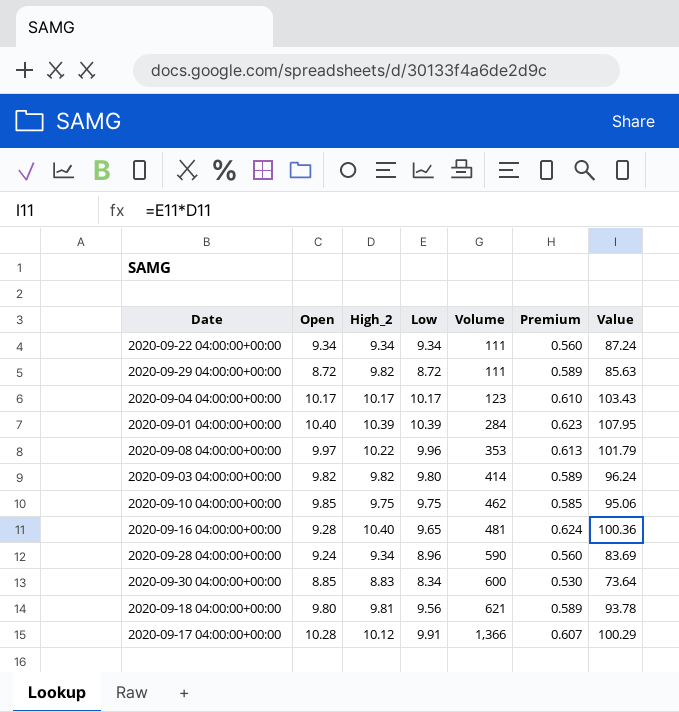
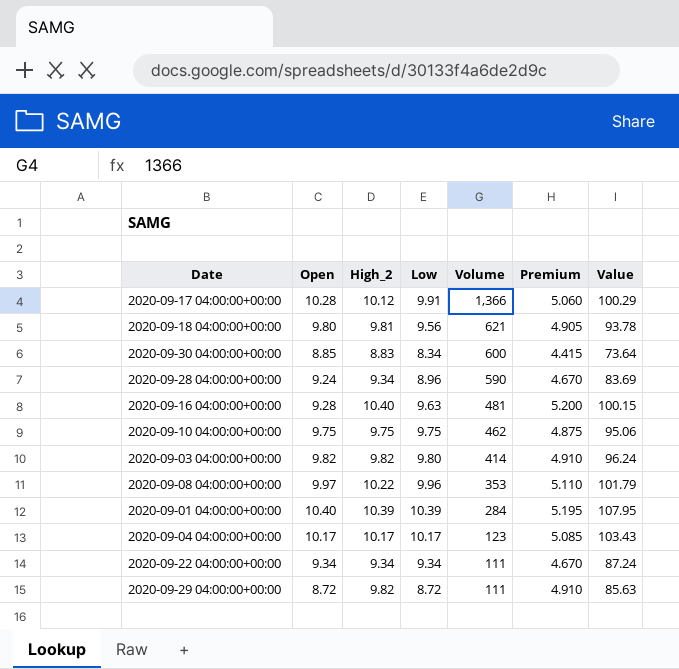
row order: Volume ascending -> Volume descending
column Premium | formula: [High_2] * 0.06 -> [High_2] * 0.5
2020-09-16 04:00:00+00:00 | Low: 9.65 -> 9.63
2020-09-16 04:00:00+00:00 | Value: 100.36 -> 100.15
2020-09-10 04:00:00+00:00 | Open: 9.85 -> 9.75

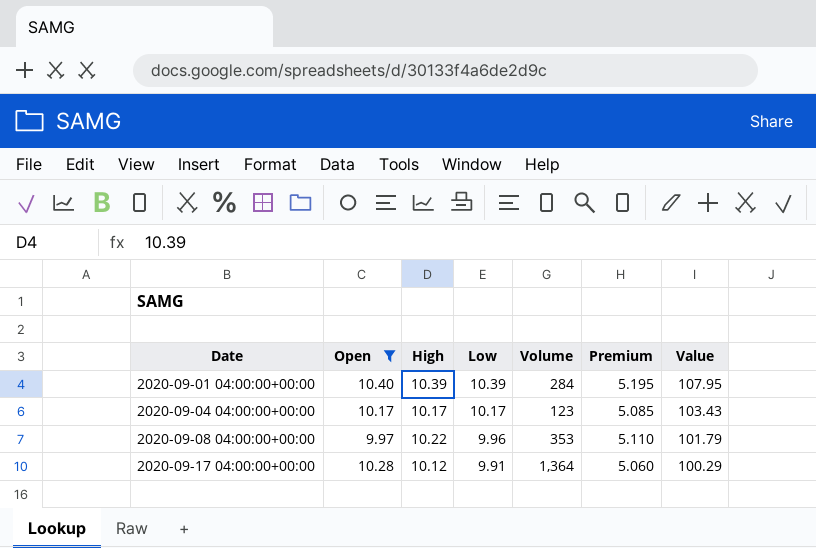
filter: none -> Open >= 9.97
row order: Volume descending -> Date ascending
column name: High_2 -> High
2020-09-17 04:00:00+00:00 | Volume: 1,366 -> 1,364

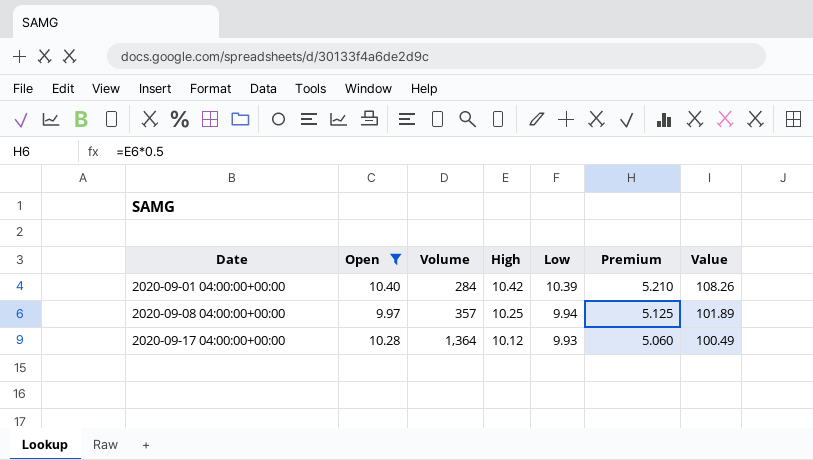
column Volume | position: 5 -> 3
row 2020-09-04 04:00:00+00:00: 10.17 | 10.17 | 10.17 | 123 | 5.085 | 103.43 -> none
2020-09-01 04:00:00+00:00 | High: 10.39 -> 10.42
2020-09-01 04:00:00+00:00 | Premium: 5.195 -> 5.210
2020-09-01 04:00:00+00:00 | Value: 107.95 -> 108.26
2020-09-08 04:00:00+00:00 | Volume: 353 -> 357
2020-09-08 04:00:00+00:00 | High: 10.22 -> 10.25
2020-09-08 04:00:00+00:00 | Low: 9.96 -> 9.94
2020-09-08 04:00:00+00:00 | Premium: 5.110 -> 5.125
2020-09-08 04:00:00+00:00 | Value: 101.79 -> 101.89
2020-09-17 04:00:00+00:00 | Low: 9.91 -> 9.93
2020-09-17 04:00:00+00:00 | Value: 100.29 -> 100.49

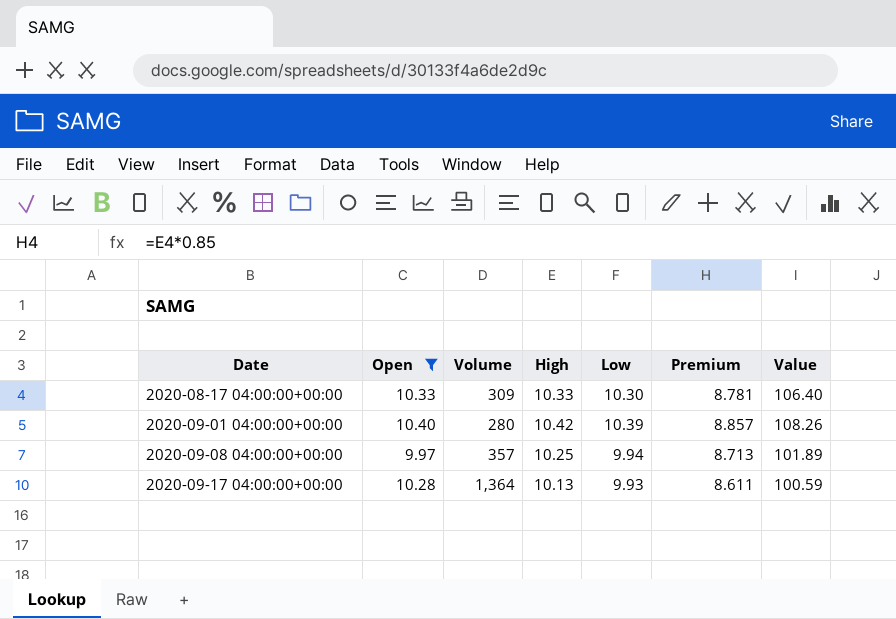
column Premium | formula: [High] * 0.5 -> [High] * 0.85
row 2020-08-17 04:00:00+00:00: none -> 10.33 | 309 | 10.33 | 10.30 | 8.781 | 106.40
2020-09-01 04:00:00+00:00 | Volume: 284 -> 280
2020-09-17 04:00:00+00:00 | High: 10.12 -> 10.13
2020-09-17 04:00:00+00:00 | Value: 100.49 -> 100.59

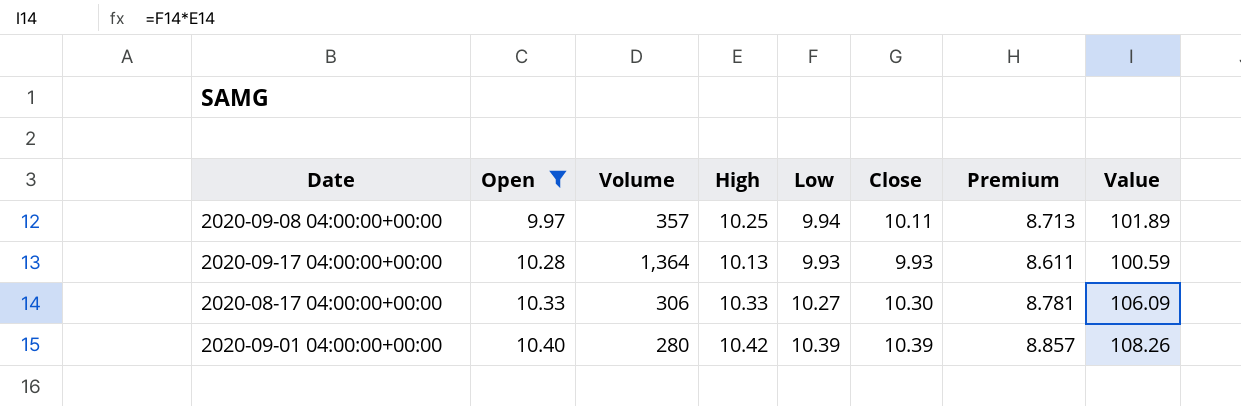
row order: Date ascending -> Open ascending
column Close | position: none -> 6
2020-08-17 04:00:00+00:00 | Volume: 309 -> 306
2020-08-17 04:00:00+00:00 | Low: 10.30 -> 10.27
2020-08-17 04:00:00+00:00 | Value: 106.40 -> 106.09

